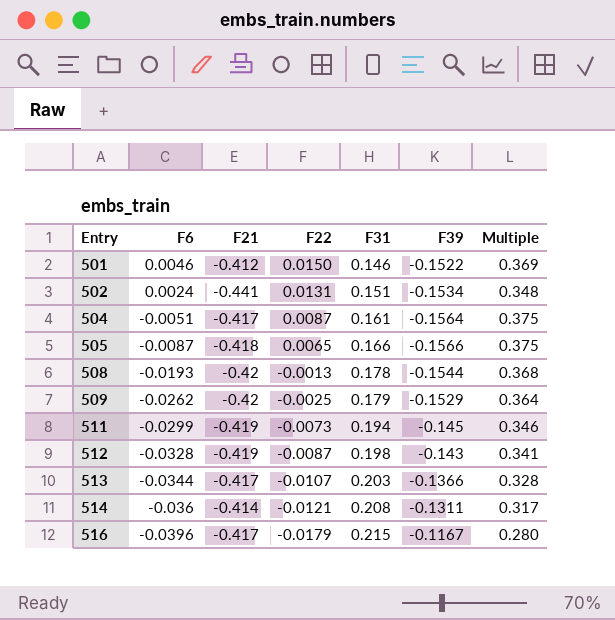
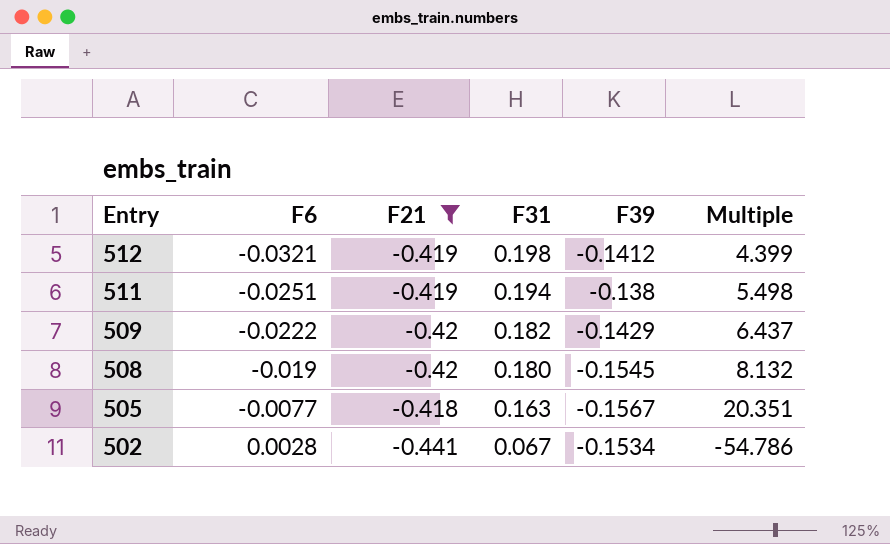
filter: none -> F21 <= -0.418
row order: Entry ascending -> Entry descending
column F22 | position: 4 -> none
column Multiple | formula: [F39] / [F21] -> [F39] / [F6]
512 | F6: -0.0328 -> -0.0321
512 | F39: -0.143 -> -0.1412
511 | F6: -0.0299 -> -0.0251
511 | F39: -0.145 -> -0.138
509 | F6: -0.0262 -> -0.0222
509 | F31: 0.179 -> 0.182
509 | F39: -0.1529 -> -0.1429
508 | F6: -0.0193 -> -0.019
508 | F31: 0.178 -> 0.180
508 | F39: -0.1544 -> -0.1545
505 | F6: -0.0087 -> -0.0077
505 | F31: 0.166 -> 0.163
505 | F39: -0.1566 -> -0.1567
502 | F6: 0.0024 -> 0.0028
502 | F31: 0.151 -> 0.067

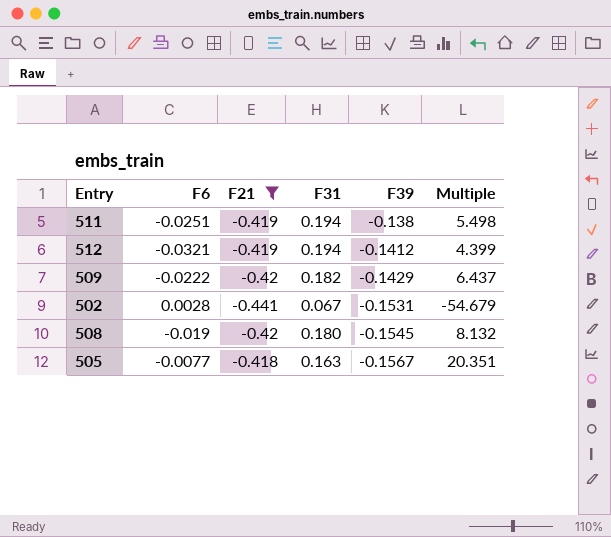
row order: Entry descending -> F39 descending
512 | F31: 0.198 -> 0.194
502 | F39: -0.1534 -> -0.1531
502 | Multiple: -54.786 -> -54.679

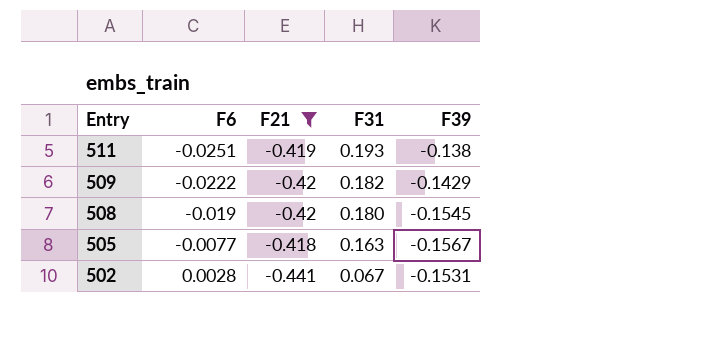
row order: F39 descending -> Entry descending
column Multiple | formula: [F39] / [F6] -> none
row 512: -0.0321 | -0.419 | 0.194 | -0.1412 | 4.399 -> none
511 | F31: 0.194 -> 0.193

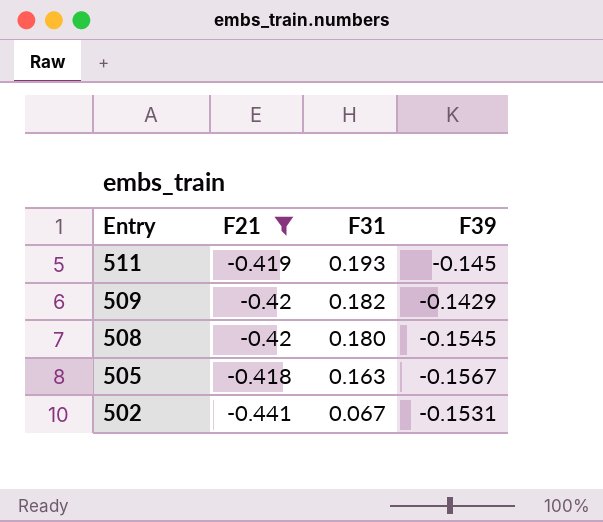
column F6 | position: 2 -> none
511 | F39: -0.138 -> -0.145

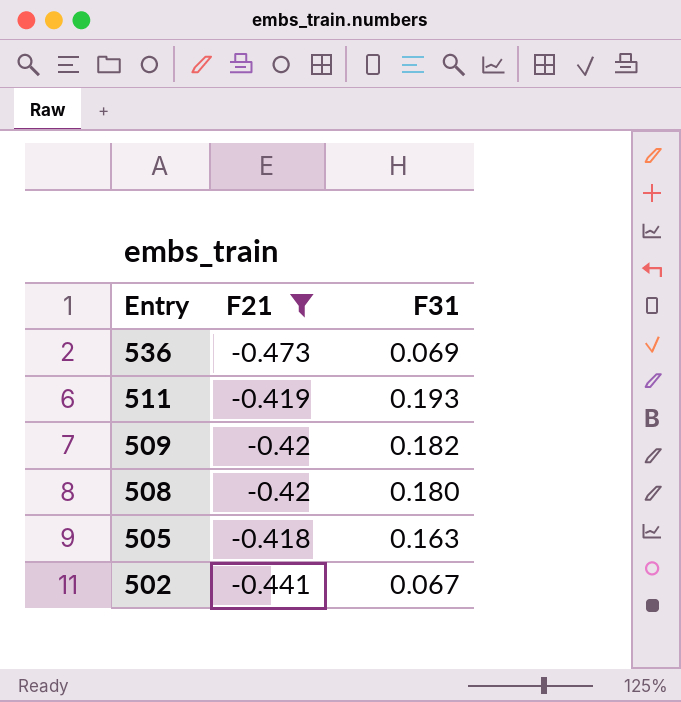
column F39 | position: 4 -> none
row 536: none -> -0.473 | 0.069

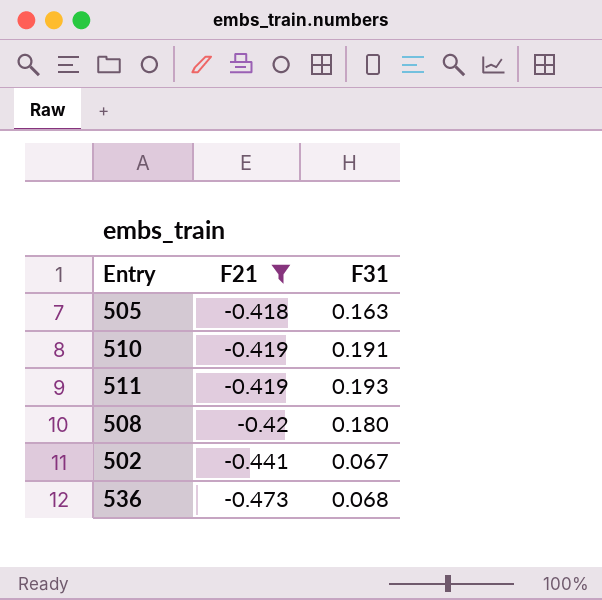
row order: Entry descending -> F21 descending
row 509: -0.42 | 0.182 -> none
row 510: none -> -0.419 | 0.191
536 | F31: 0.069 -> 0.068

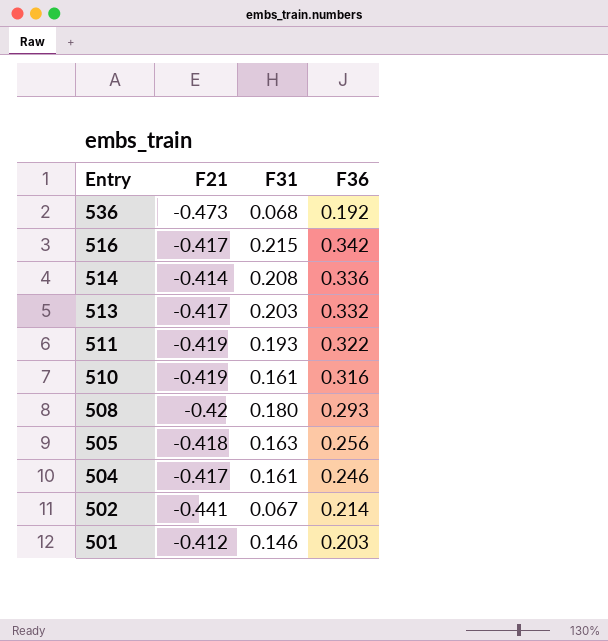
filter: F21 <= -0.418 -> none
row order: F21 descending -> Entry descending
column F36 | position: none -> 4
510 | F31: 0.191 -> 0.161

